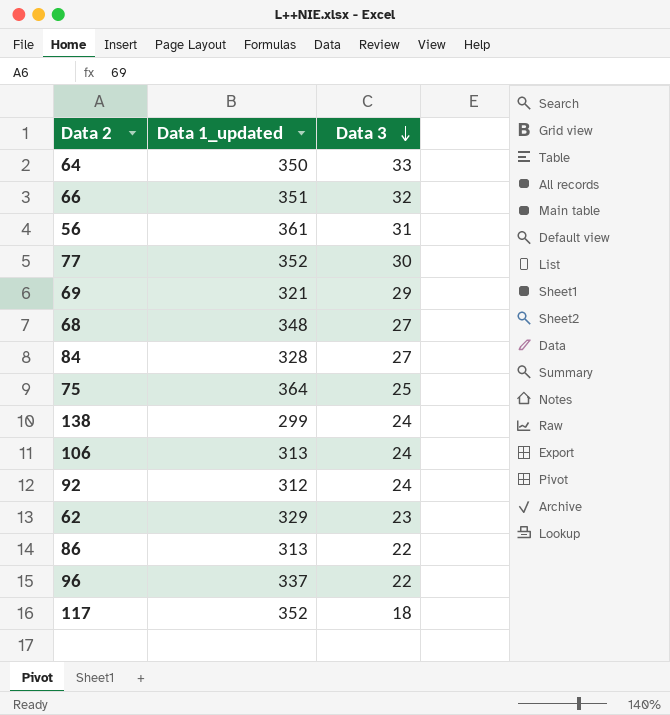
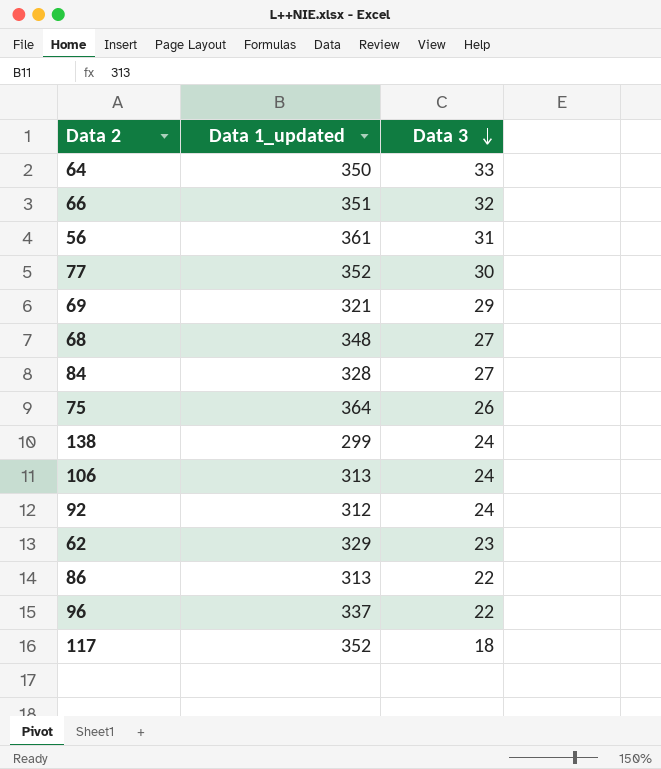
75 | Data 3: 25 -> 26

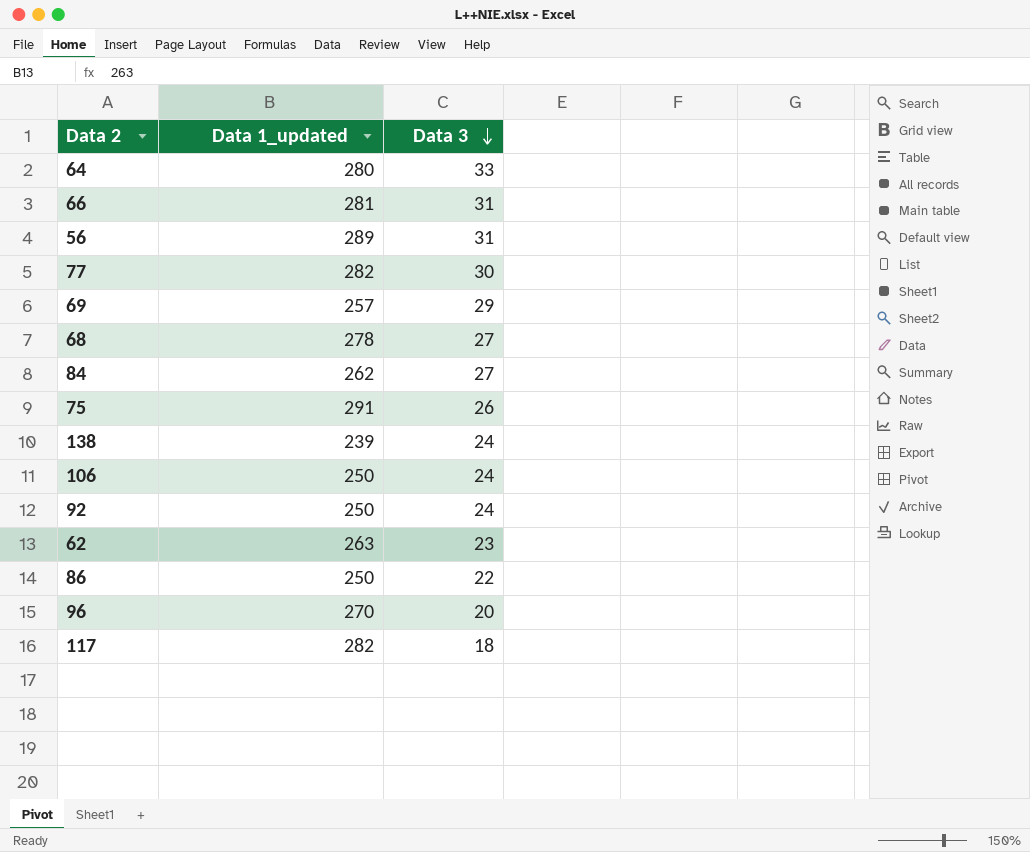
64 | Data 1_updated: 350 -> 280
66 | Data 1_updated: 351 -> 281
66 | Data 3: 32 -> 31
56 | Data 1_updated: 361 -> 289
77 | Data 1_updated: 352 -> 282
69 | Data 1_updated: 321 -> 257
68 | Data 1_updated: 348 -> 278
84 | Data 1_updated: 328 -> 262
75 | Data 1_updated: 364 -> 291
138 | Data 1_updated: 299 -> 239
106 | Data 1_updated: 313 -> 250
92 | Data 1_updated: 312 -> 250
62 | Data 1_updated: 329 -> 263
86 | Data 1_updated: 313 -> 250
96 | Data 1_updated: 337 -> 270
96 | Data 3: 22 -> 20
117 | Data 1_updated: 352 -> 282

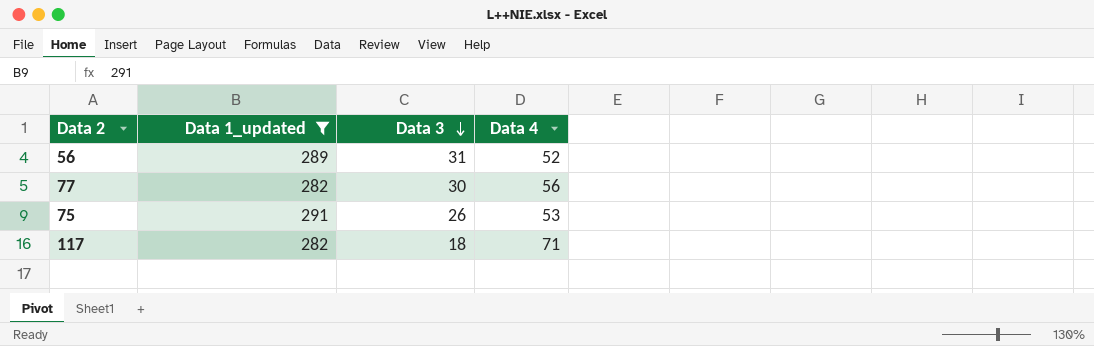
filter: none -> Data 1_updated >= 282
column Data 4 | position: none -> 4

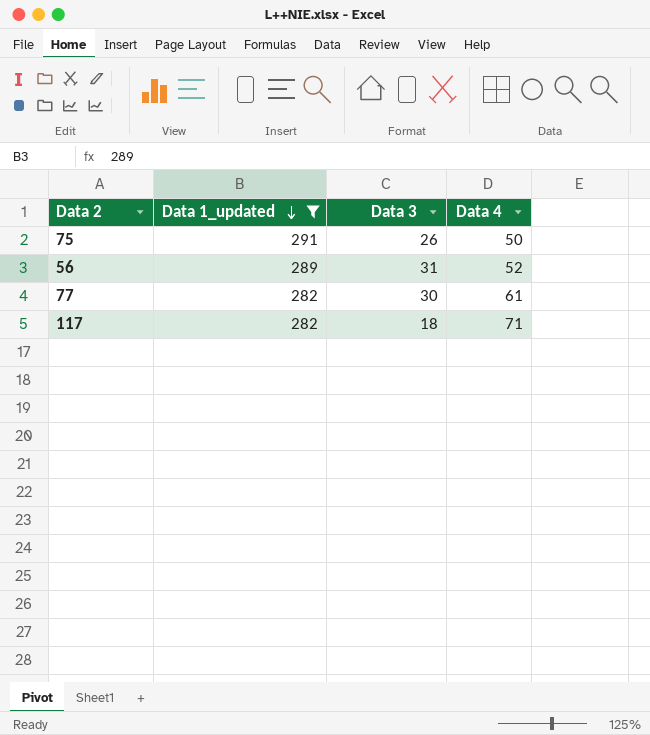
row order: Data 3 descending -> Data 1_updated descending
75 | Data 4: 53 -> 50
77 | Data 4: 56 -> 61

